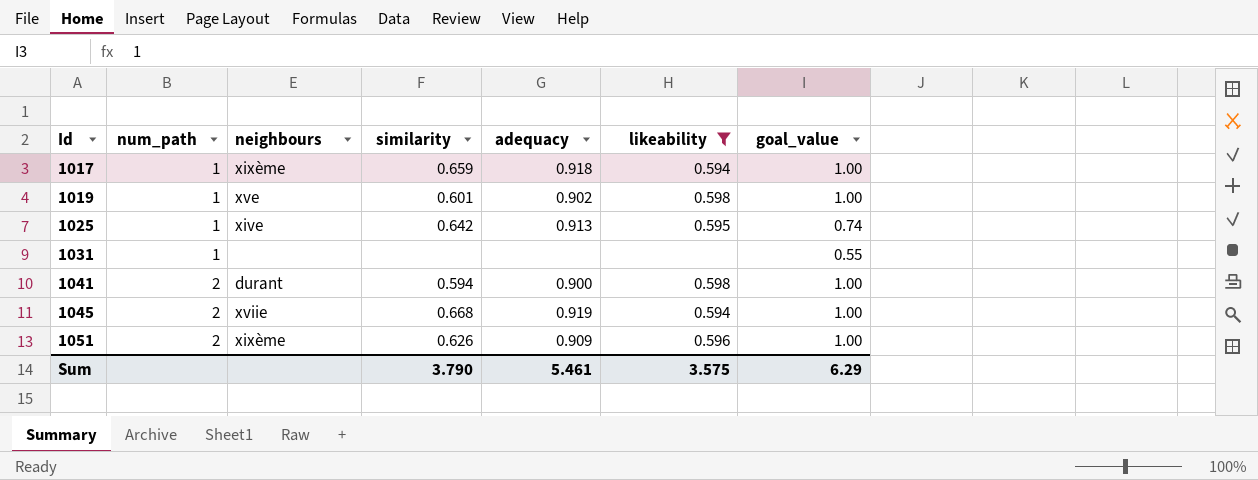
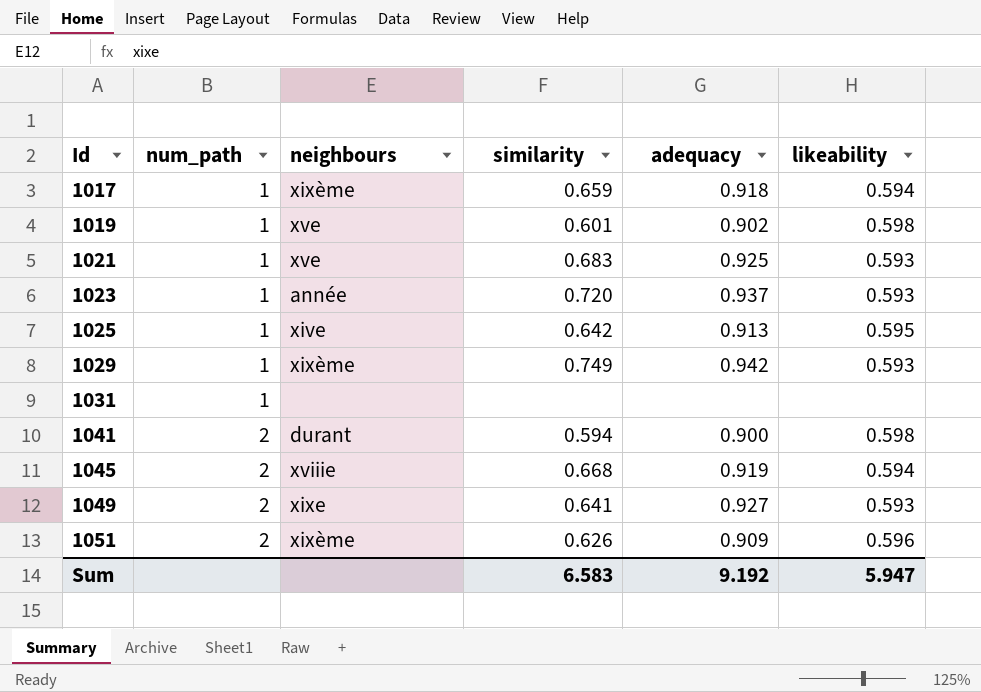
filter: likeability != 0.593 -> none
column goal_value | position: 7 -> none
1045 | neighbours: xviie -> xviiie
Sum | similarity: 3.790 -> 6.583
Sum | adequacy: 5.461 -> 9.192
Sum | likeability: 3.575 -> 5.947

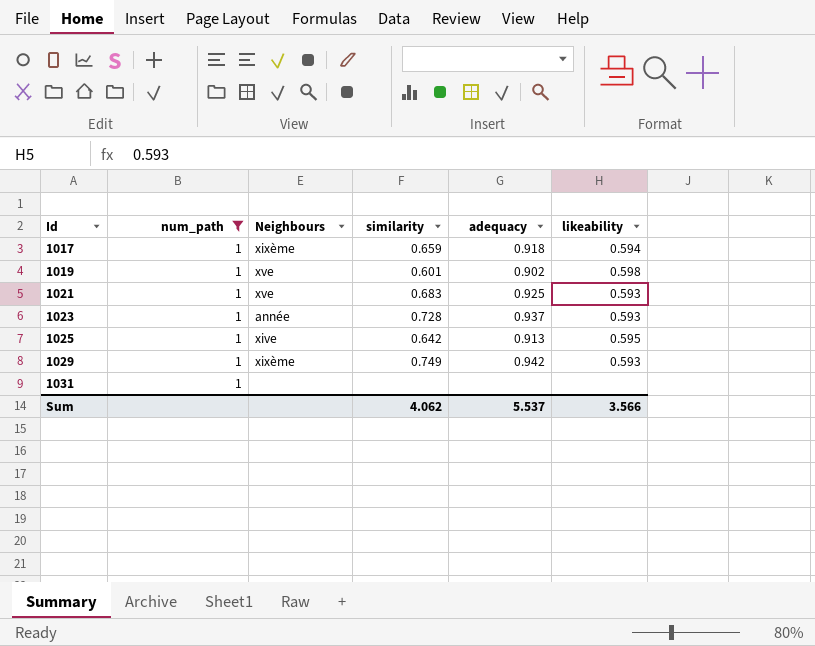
filter: none -> num_path = 1
column name: neighbours -> Neighbours
1023 | similarity: 0.720 -> 0.728
Sum | similarity: 6.583 -> 4.062
Sum | adequacy: 9.192 -> 5.537
Sum | likeability: 5.947 -> 3.566

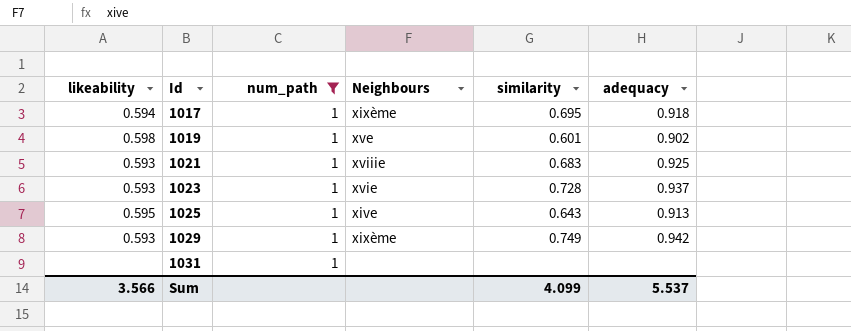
column likeability | position: 6 -> 1
1017 | similarity: 0.659 -> 0.695
1021 | Neighbours: xve -> xviiie
1023 | Neighbours: année -> xvie
1025 | similarity: 0.642 -> 0.643
Sum | similarity: 4.062 -> 4.099

